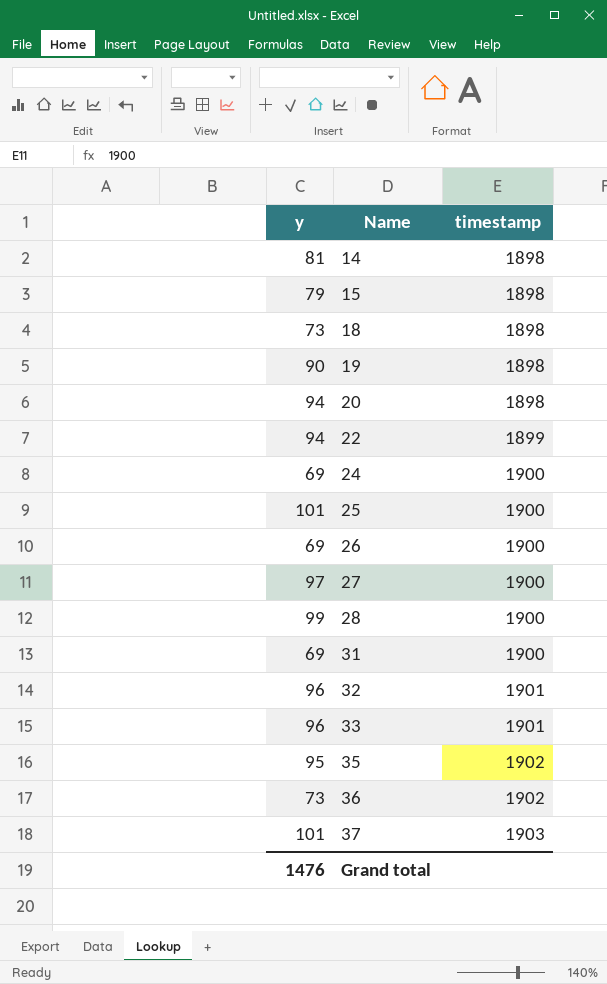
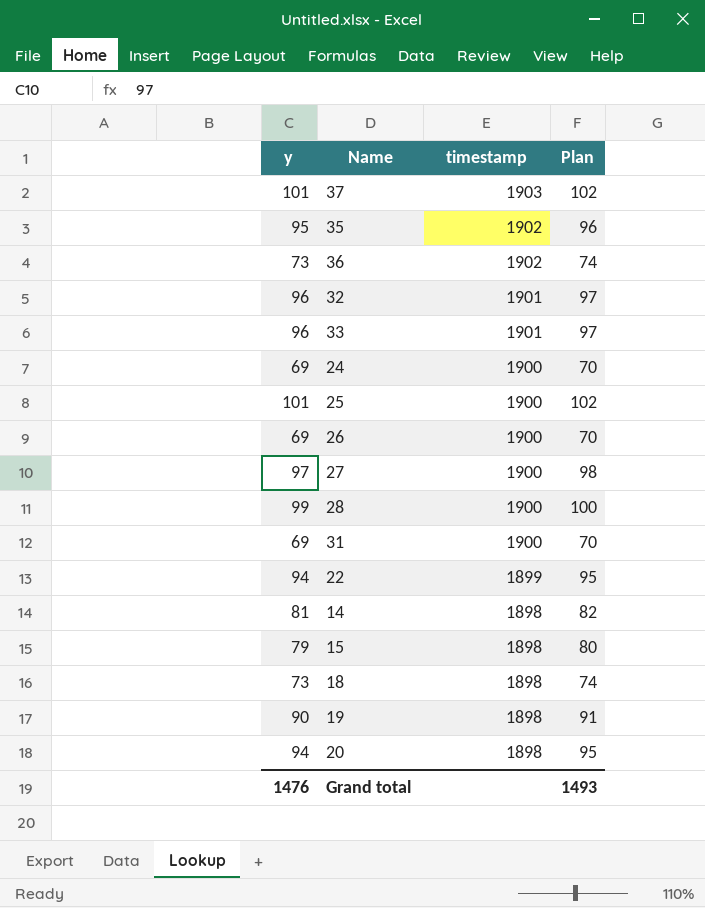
row order: Name ascending -> timestamp descending
column Plan | formula: none -> [y] + 1

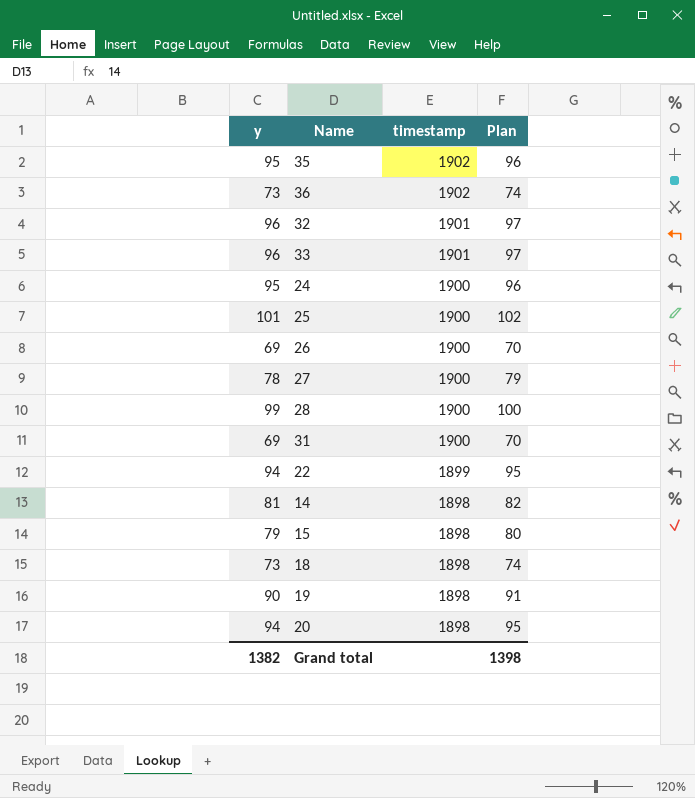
row 37: 101 | 1903 | 102 -> none
24 | y: 69 -> 95
24 | Plan: 70 -> 96
27 | y: 97 -> 78
27 | Plan: 98 -> 79
Grand total | y: 1476 -> 1382
Grand total | Plan: 1493 -> 1398

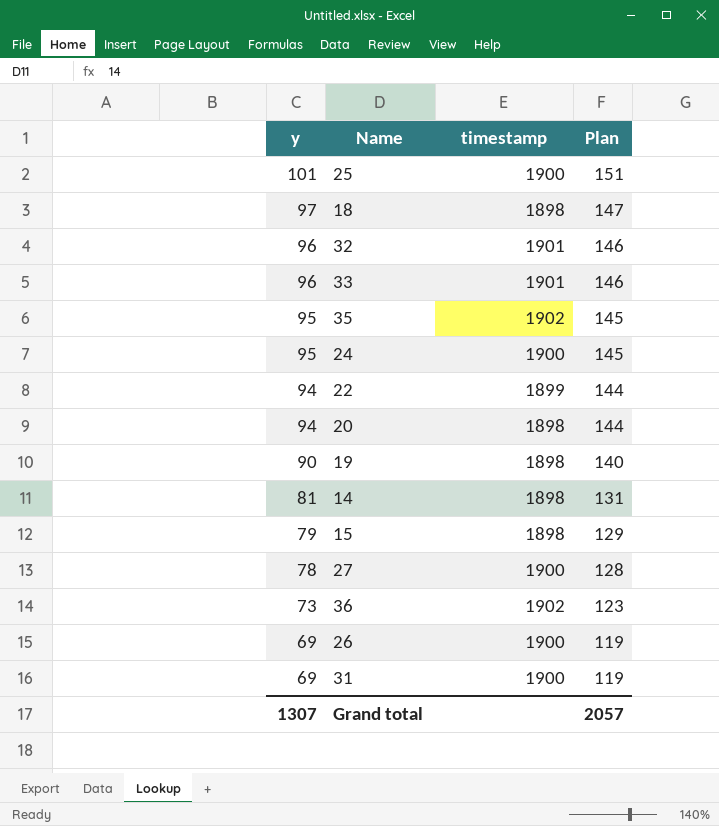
row order: timestamp descending -> y descending
column Plan | formula: [y] + 1 -> [y] + 50
row 28: 99 | 1900 | 100 -> none
18 | y: 73 -> 97
Grand total | y: 1382 -> 1307
Grand total | Plan: 1398 -> 2057

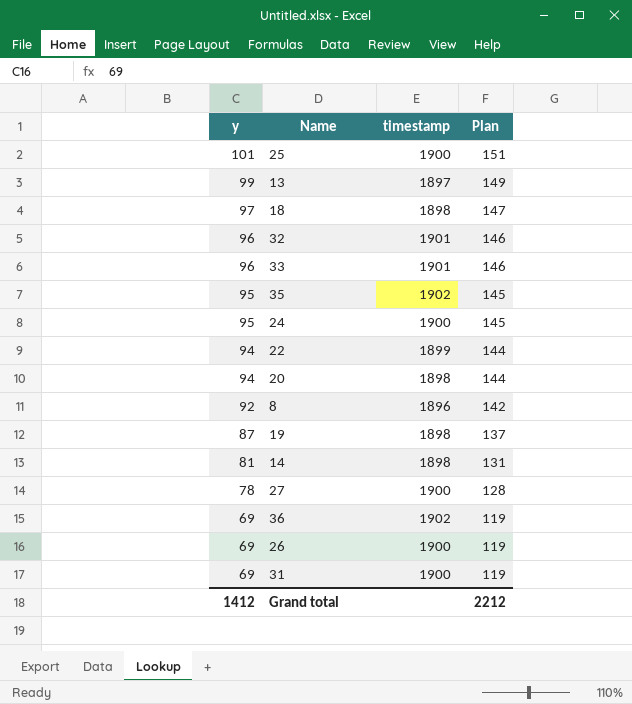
row 15: 79 | 1898 | 129 -> none
row 13: none -> 99 | 1897 | 149
row 8: none -> 92 | 1896 | 142
19 | y: 90 -> 87
19 | Plan: 140 -> 137
36 | y: 73 -> 69
36 | Plan: 123 -> 119
Grand total | y: 1307 -> 1412
Grand total | Plan: 2057 -> 2212

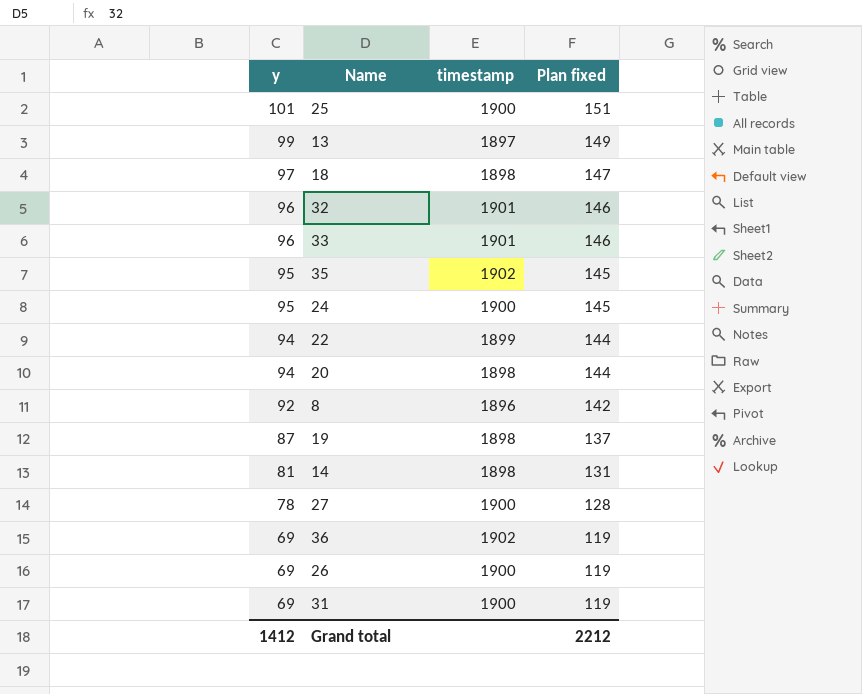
column name: Plan -> Plan fixed

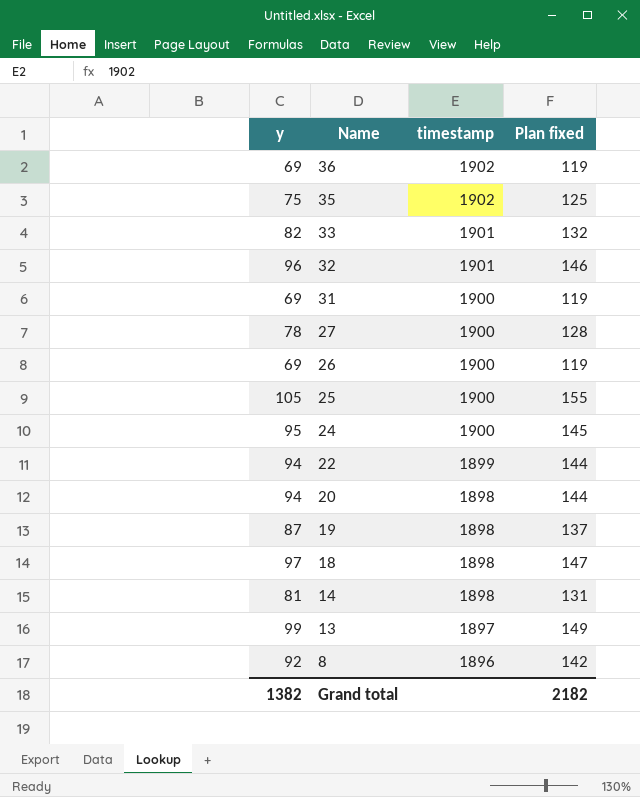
row order: y descending -> Name descending
35 | y: 95 -> 75
35 | Plan fixed: 145 -> 125
33 | y: 96 -> 82
33 | Plan fixed: 146 -> 132
25 | y: 101 -> 105
25 | Plan fixed: 151 -> 155
Grand total | y: 1412 -> 1382
Grand total | Plan fixed: 2212 -> 2182

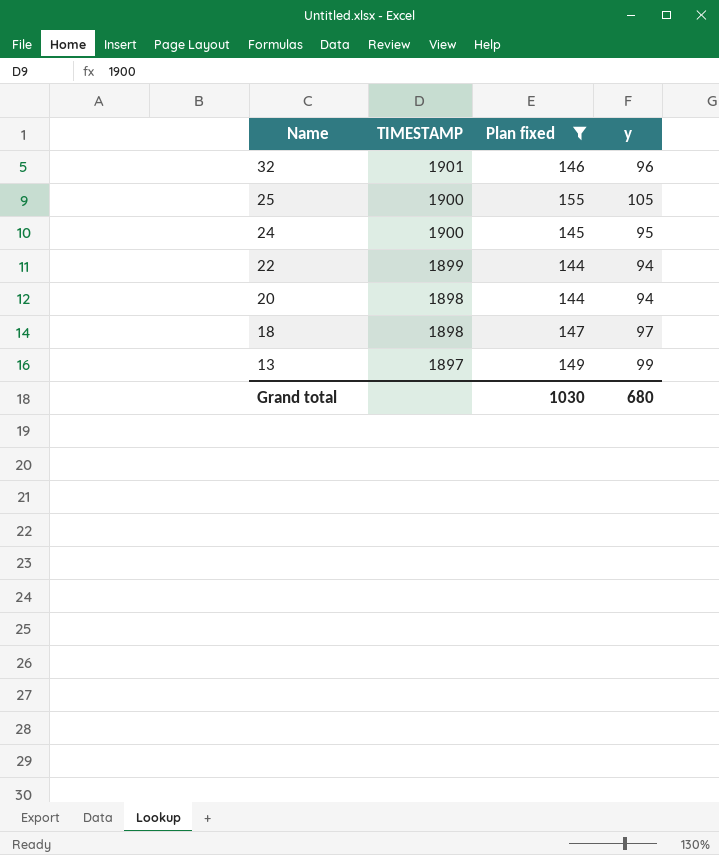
filter: none -> Plan fixed >= 144
column name: timestamp -> TIMESTAMP
column y | position: 1 -> 4
Grand total | Plan fixed: 2182 -> 1030
Grand total | y: 1382 -> 680

